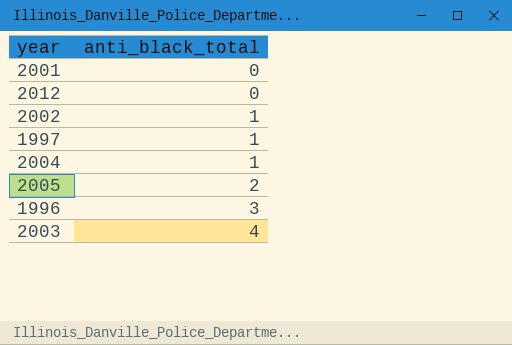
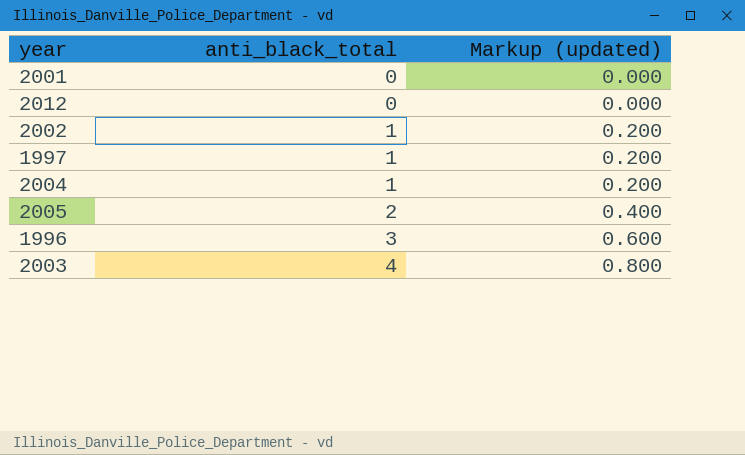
column Markup (updated) | formula: none -> [anti_black_total] * 0.2

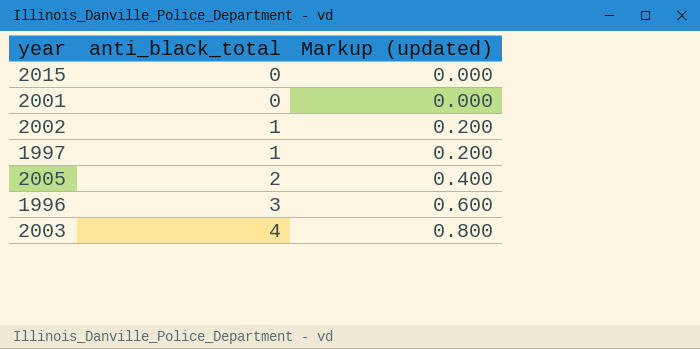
row 2012: 0 | 0.000 -> none
row 2004: 1 | 0.200 -> none
row 2015: none -> 0 | 0.000

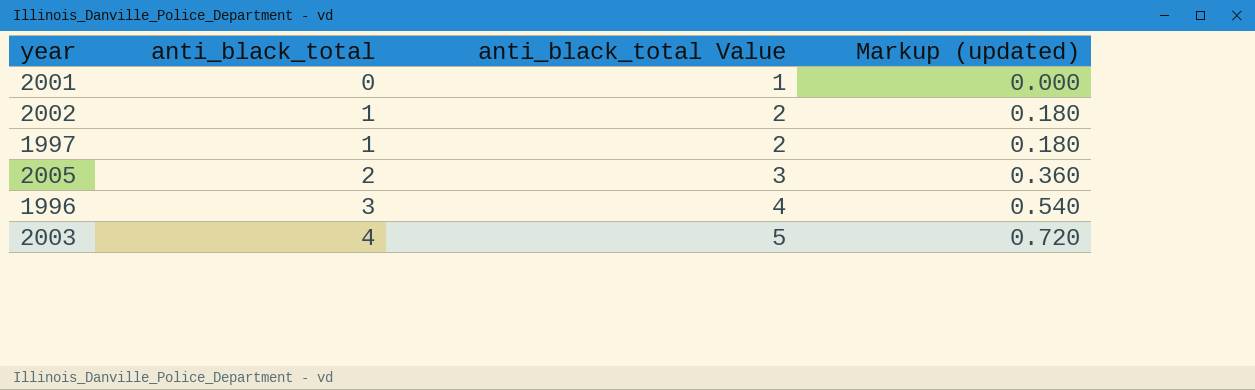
column anti_black_total Value | formula: none -> [anti_black_total] + 1
column Markup (updated) | formula: [anti_black_total] * 0.2 -> [anti_black_total] * 0.18
row 2015: 0 | 0.000 -> none

